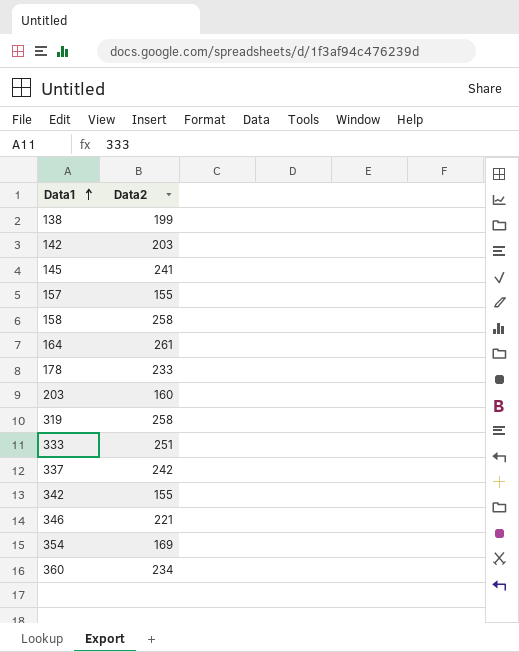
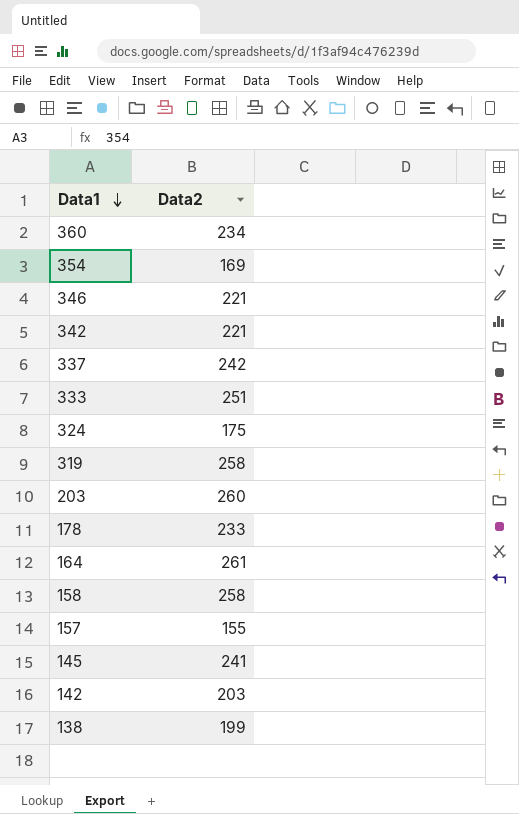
row order: Data1 ascending -> Data1 descending
342 | Data2: 155 -> 221
row 324: none -> 175
203 | Data2: 160 -> 260

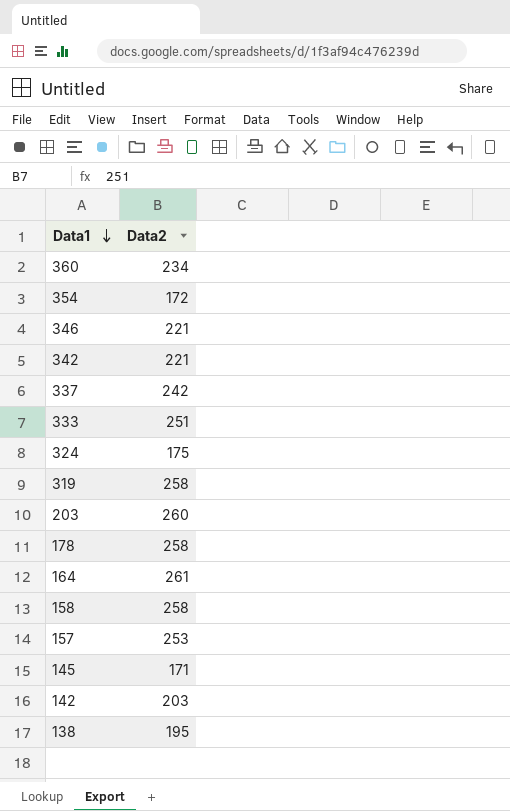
354 | Data2: 169 -> 172
178 | Data2: 233 -> 258
157 | Data2: 155 -> 253
145 | Data2: 241 -> 171
138 | Data2: 199 -> 195

